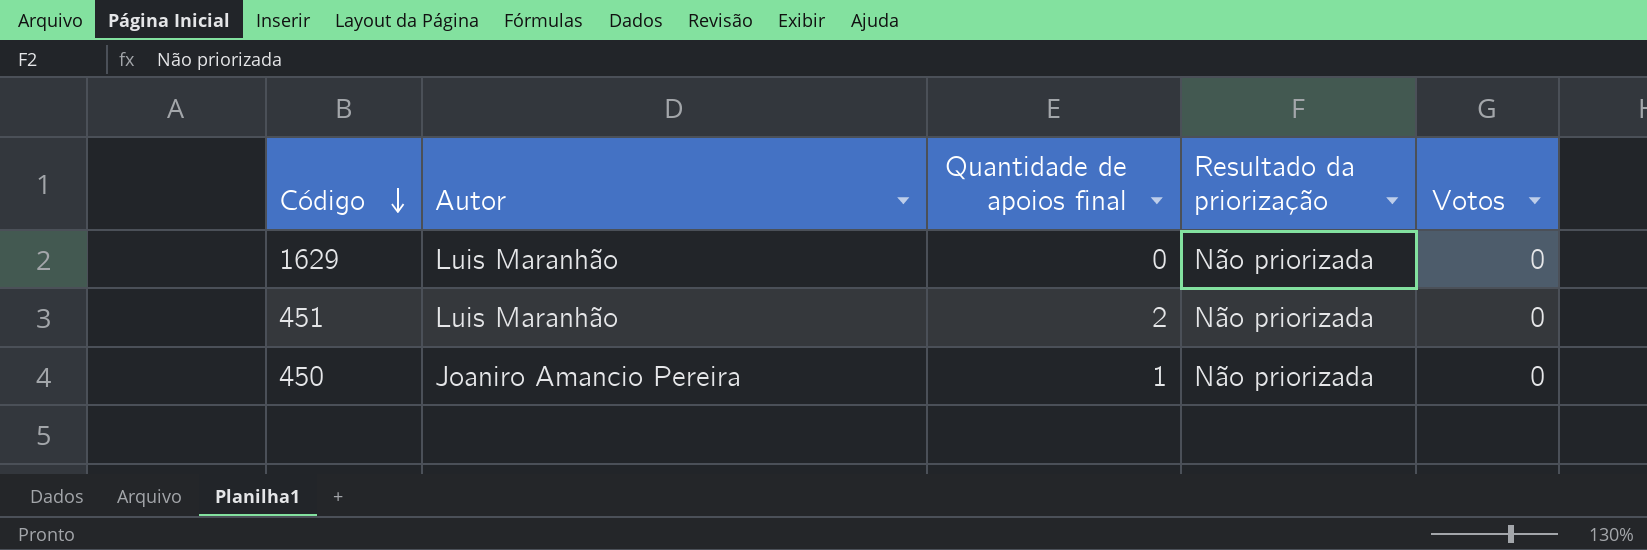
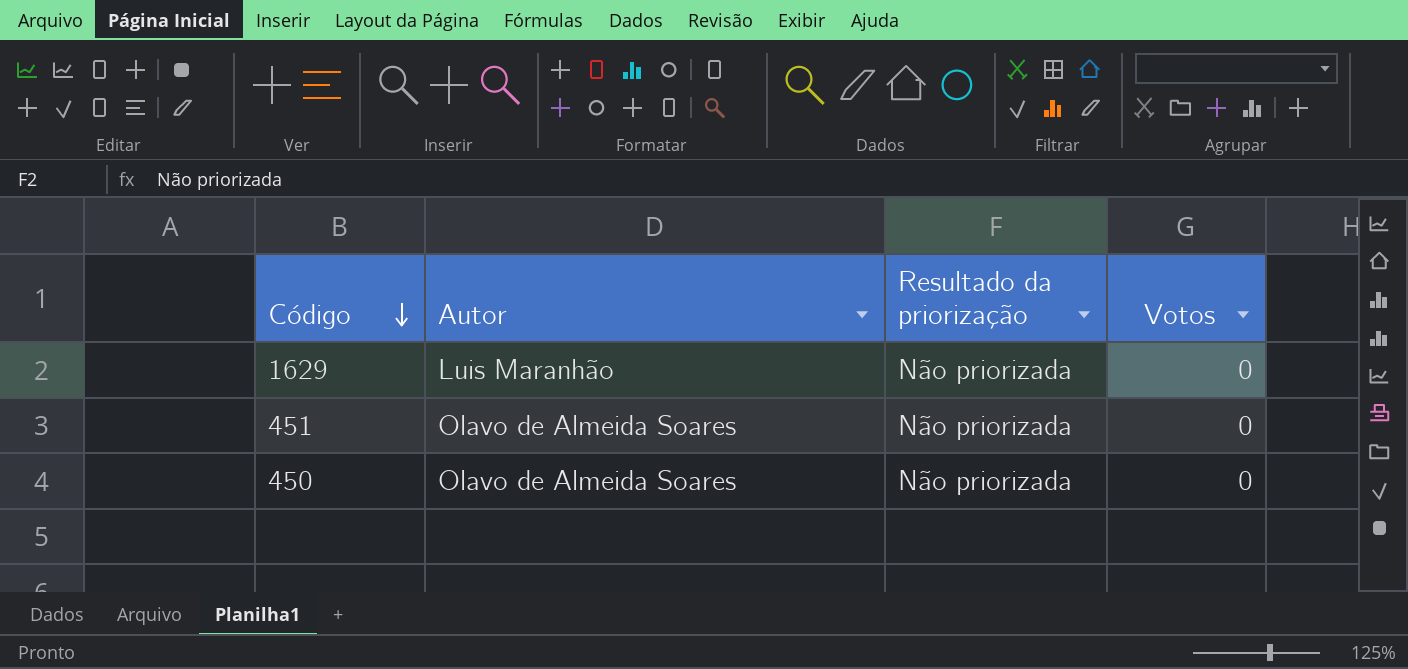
column Quantidade de apoios final | position: 3 -> none
451 | Autor: Luis Maranhão -> Olavo de Almeida Soares
450 | Autor: Joaniro Amancio Pereira -> Olavo de Almeida Soares

